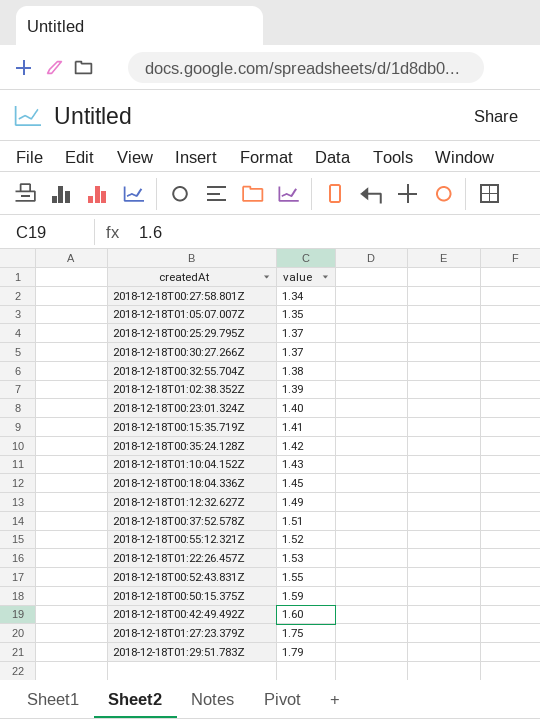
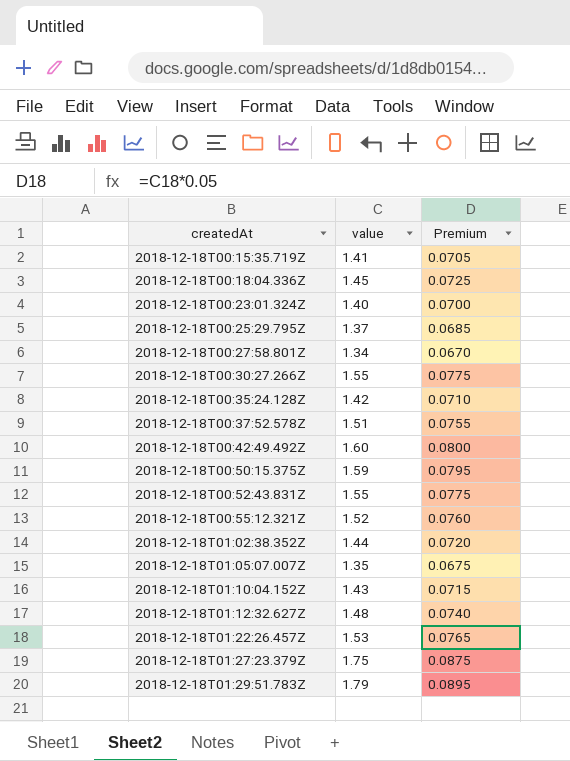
row order: value ascending -> createdAt ascending
column Premium | formula: none -> [value] * 0.05
row 2018-12-18T00:32:55.704Z: 1.38 -> none
2018-12-18T00:30:27.266Z | value: 1.37 -> 1.55
2018-12-18T01:02:38.352Z | value: 1.39 -> 1.44
2018-12-18T01:12:32.627Z | value: 1.49 -> 1.48

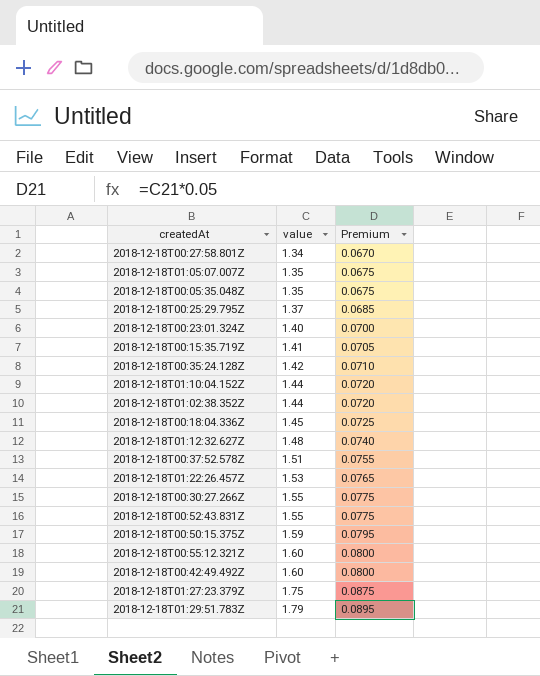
row order: createdAt ascending -> value ascending
row 2018-12-18T00:05:35.048Z: none -> 1.35 | 0.0675
2018-12-18T01:10:04.152Z | value: 1.43 -> 1.44
2018-12-18T01:10:04.152Z | Premium: 0.0715 -> 0.0720
2018-12-18T00:55:12.321Z | value: 1.52 -> 1.60
2018-12-18T00:55:12.321Z | Premium: 0.0760 -> 0.0800

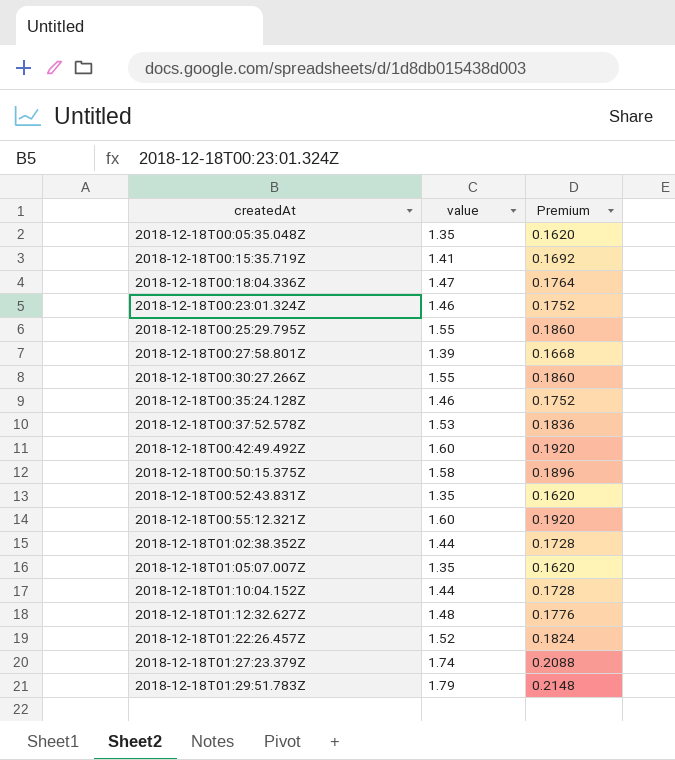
row order: value ascending -> createdAt ascending
column Premium | formula: [value] * 0.05 -> [value] * 0.12
2018-12-18T00:18:04.336Z | value: 1.45 -> 1.47
2018-12-18T00:23:01.324Z | value: 1.40 -> 1.46
2018-12-18T00:25:29.795Z | value: 1.37 -> 1.55
2018-12-18T00:27:58.801Z | value: 1.34 -> 1.39
2018-12-18T00:35:24.128Z | value: 1.42 -> 1.46
2018-12-18T00:37:52.578Z | value: 1.51 -> 1.53
2018-12-18T00:50:15.375Z | value: 1.59 -> 1.58
2018-12-18T00:52:43.831Z | value: 1.55 -> 1.35
2018-12-18T01:22:26.457Z | value: 1.53 -> 1.52
2018-12-18T01:27:23.379Z | value: 1.75 -> 1.74

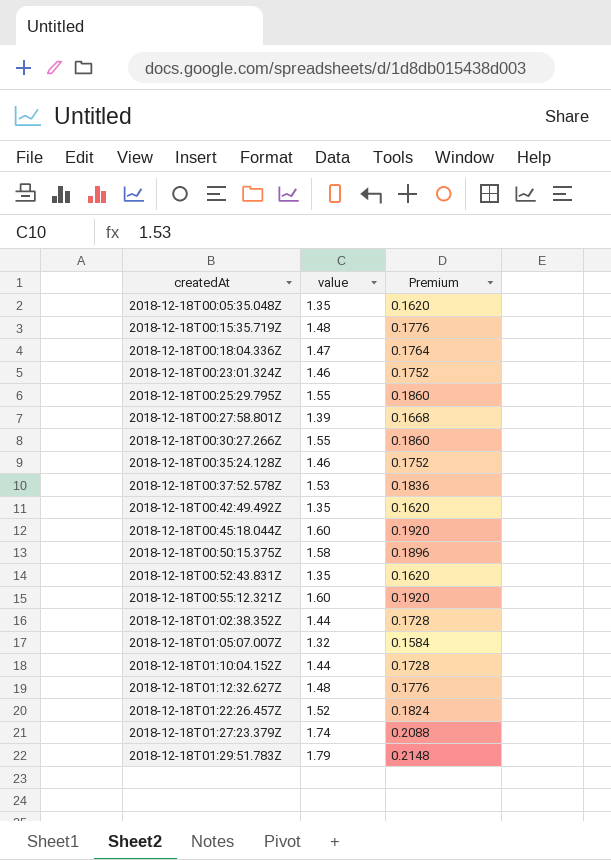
2018-12-18T00:15:35.719Z | value: 1.41 -> 1.48
2018-12-18T00:15:35.719Z | Premium: 0.1692 -> 0.1776
2018-12-18T00:42:49.492Z | value: 1.60 -> 1.35
2018-12-18T00:42:49.492Z | Premium: 0.1920 -> 0.1620
row 2018-12-18T00:45:18.044Z: none -> 1.60 | 0.1920
2018-12-18T01:05:07.007Z | value: 1.35 -> 1.32
2018-12-18T01:05:07.007Z | Premium: 0.1620 -> 0.1584

